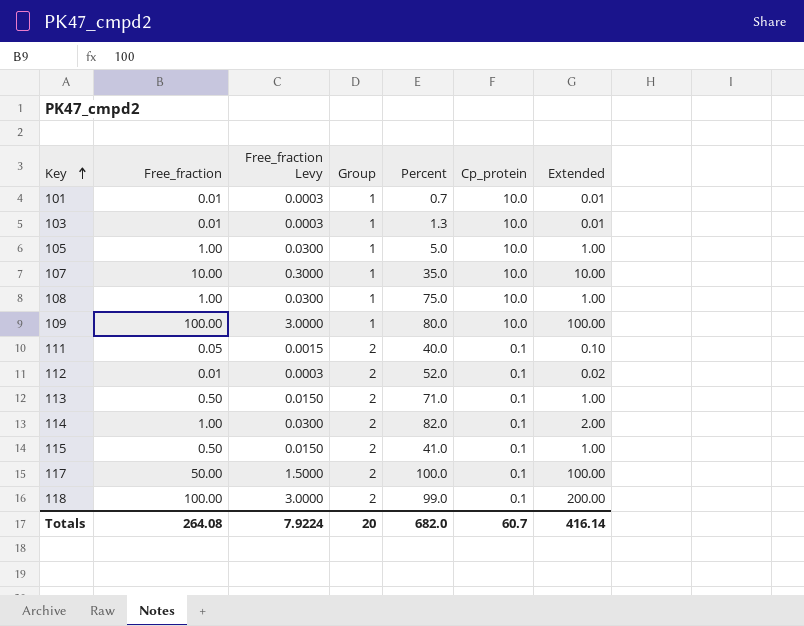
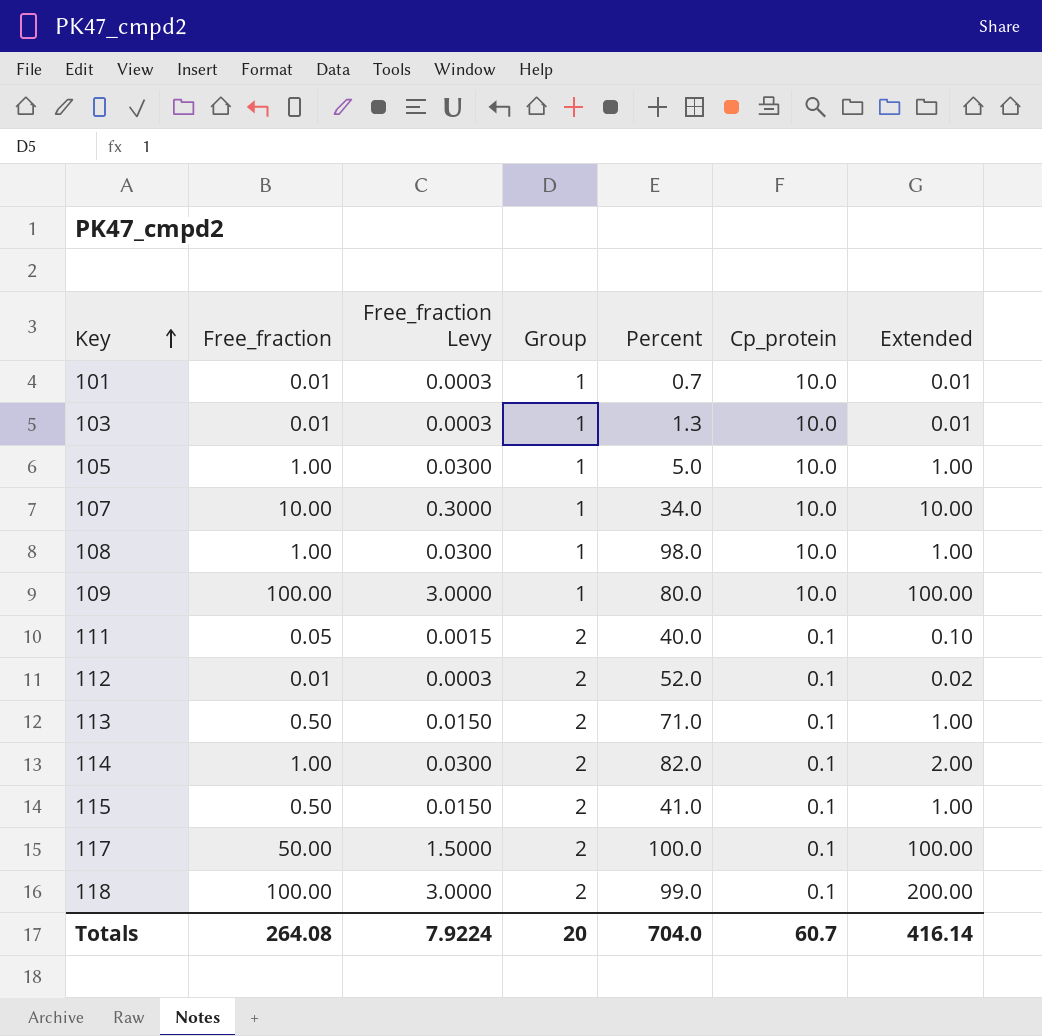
107 | Percent: 35.0 -> 34.0
108 | Percent: 75.0 -> 98.0
Totals | Percent: 682.0 -> 704.0

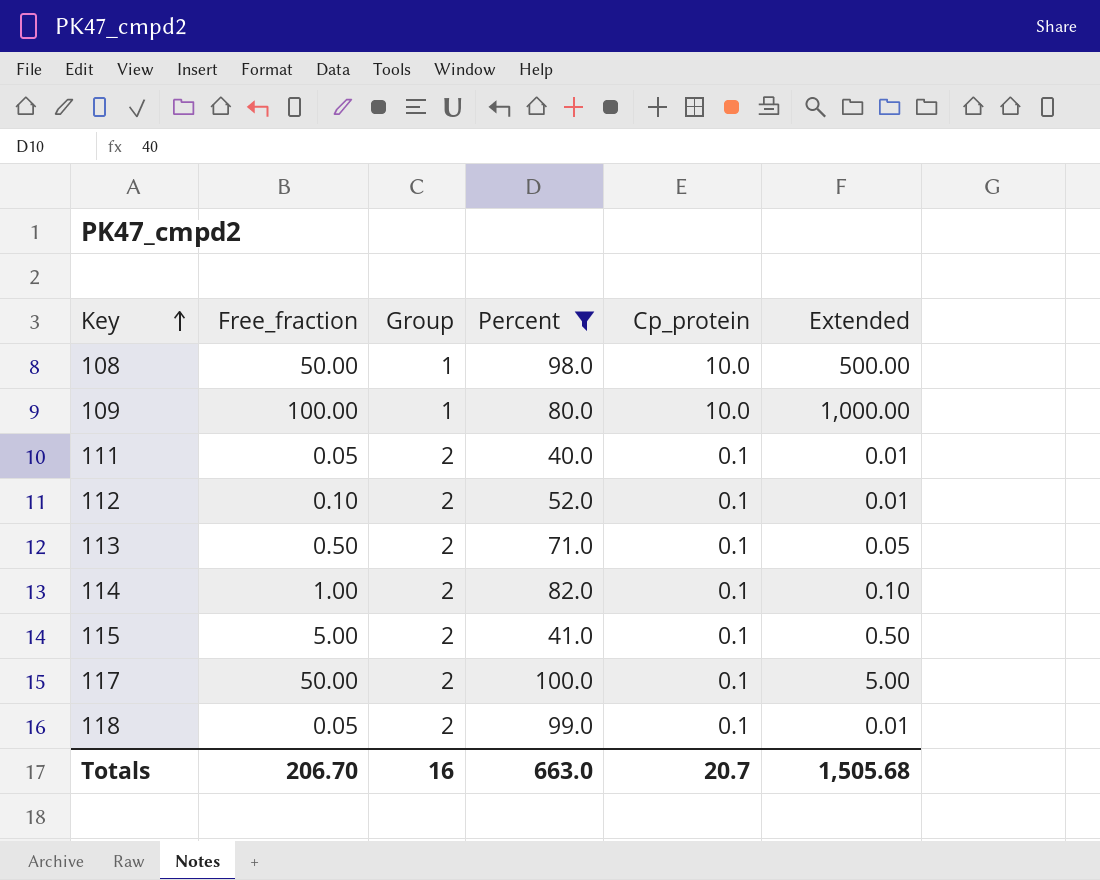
filter: none -> Percent >= 40.0
column Free_fraction Levy | formula: [Free_fraction] * 0.03 -> none
column Extended | formula: [Free_fraction] * [Group] -> [Free_fraction] * [Cp_protein]
108 | Free_fraction: 1.00 -> 50.00
112 | Free_fraction: 0.01 -> 0.10
115 | Free_fraction: 0.50 -> 5.00
118 | Free_fraction: 100.00 -> 0.05
Totals | Free_fraction: 264.08 -> 206.70
Totals | Group: 20 -> 16
Totals | Percent: 704.0 -> 663.0
Totals | Cp_protein: 60.7 -> 20.7
Totals | Extended: 416.14 -> 1,505.68

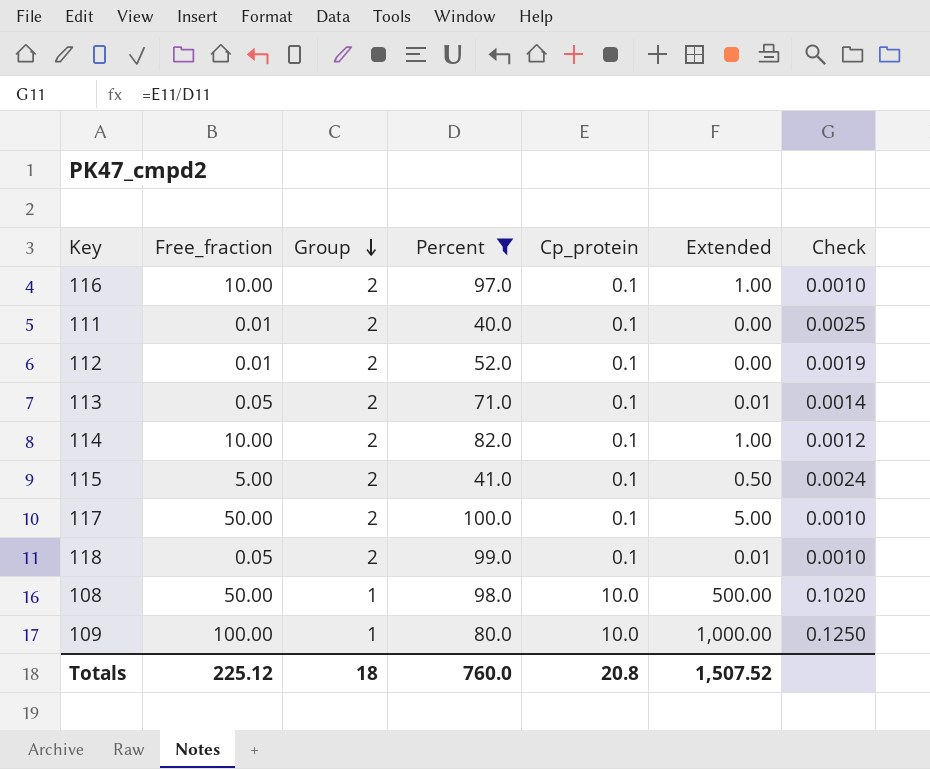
row order: Key ascending -> Group descending
column Check | formula: none -> [Cp_protein] / [Percent]
row 116: none -> 10.00 | 2 | 97.0 | 0.1 | 1.00 | 0.0010
111 | Free_fraction: 0.05 -> 0.01
111 | Extended: 0.01 -> 0.00
112 | Free_fraction: 0.10 -> 0.01
112 | Extended: 0.01 -> 0.00
113 | Free_fraction: 0.50 -> 0.05
113 | Extended: 0.05 -> 0.01
114 | Free_fraction: 1.00 -> 10.00
114 | Extended: 0.10 -> 1.00
Totals | Free_fraction: 206.70 -> 225.12
Totals | Group: 16 -> 18
Totals | Percent: 663.0 -> 760.0
Totals | Cp_protein: 20.7 -> 20.8
Totals | Extended: 1,505.68 -> 1,507.52

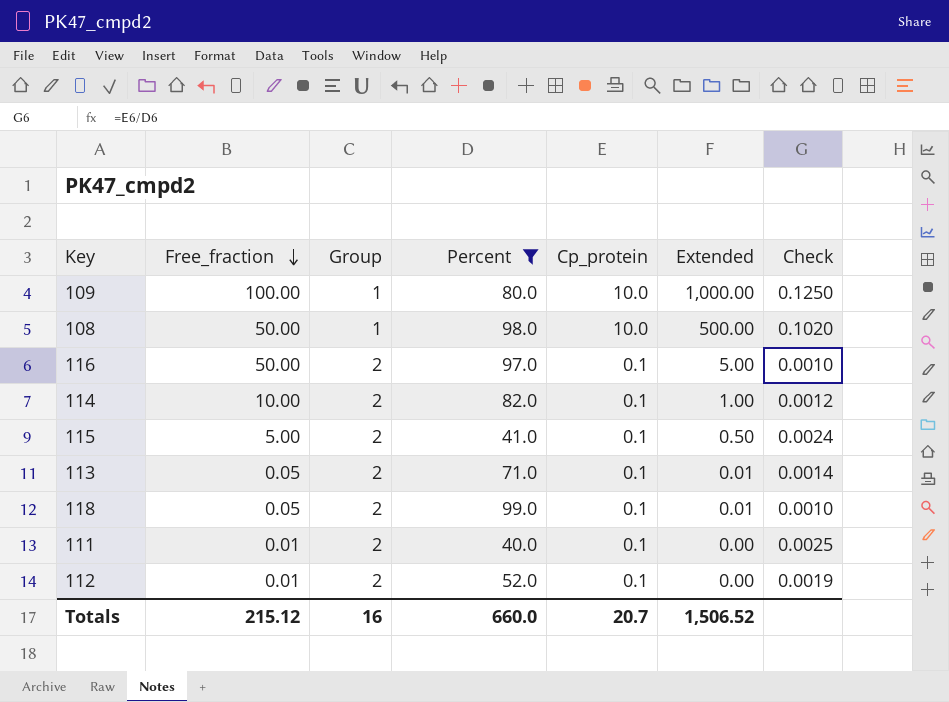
row order: Group descending -> Free_fraction descending
row 117: 50.00 | 2 | 100.0 | 0.1 | 5.00 | 0.0010 -> none
116 | Free_fraction: 10.00 -> 50.00
116 | Extended: 1.00 -> 5.00
Totals | Free_fraction: 225.12 -> 215.12
Totals | Group: 18 -> 16
Totals | Percent: 760.0 -> 660.0
Totals | Cp_protein: 20.8 -> 20.7
Totals | Extended: 1,507.52 -> 1,506.52

